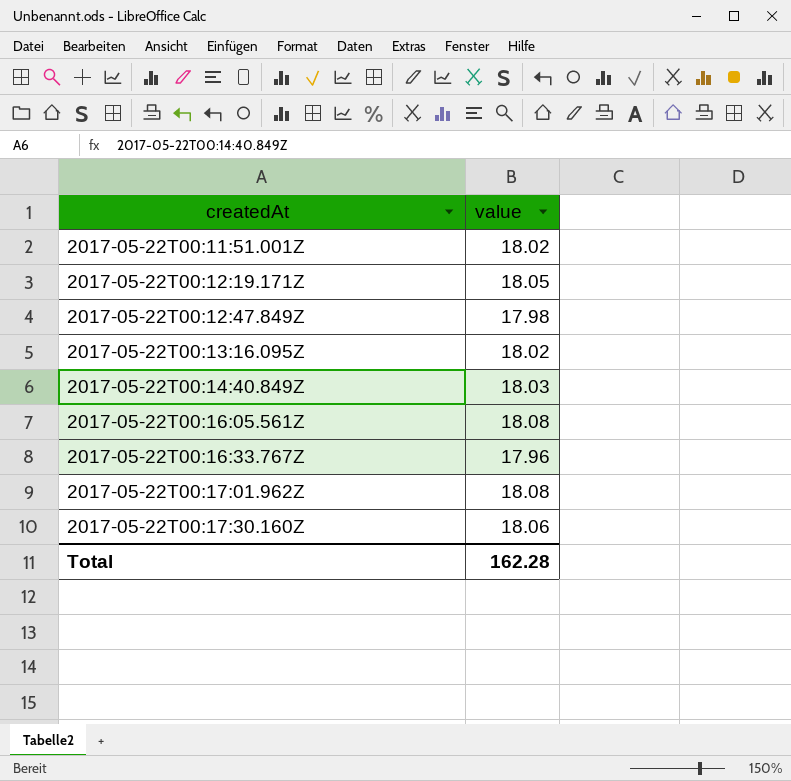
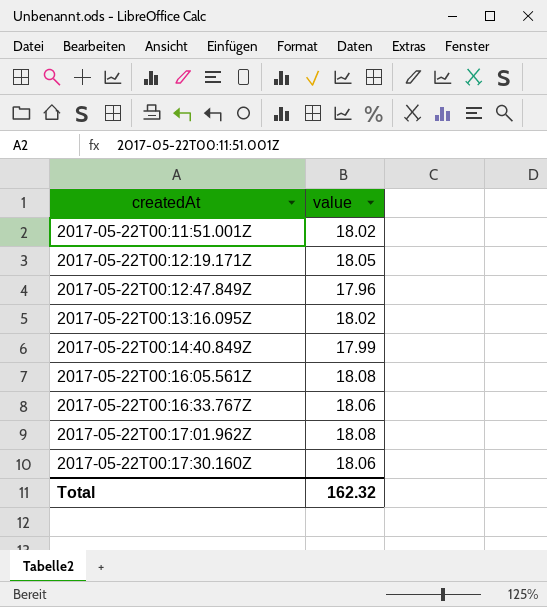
2017-05-22T00:12:47.849Z | value: 17.98 -> 17.96
2017-05-22T00:14:40.849Z | value: 18.03 -> 17.99
2017-05-22T00:16:33.767Z | value: 17.96 -> 18.06
Total | value: 162.28 -> 162.32

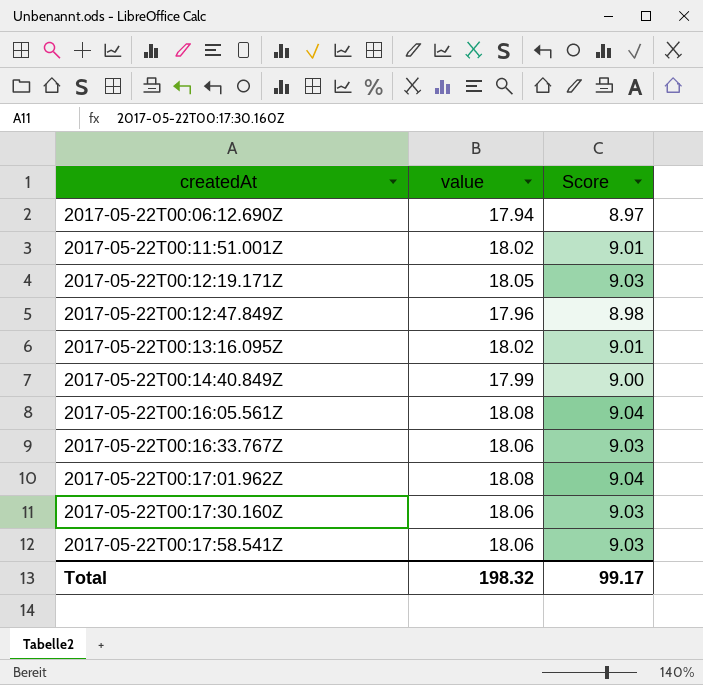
column Score | formula: none -> [value] * 0.5
row 2017-05-22T00:06:12.690Z: none -> 17.94 | 8.97
row 2017-05-22T00:17:58.541Z: none -> 18.06 | 9.03
Total | value: 162.32 -> 198.32

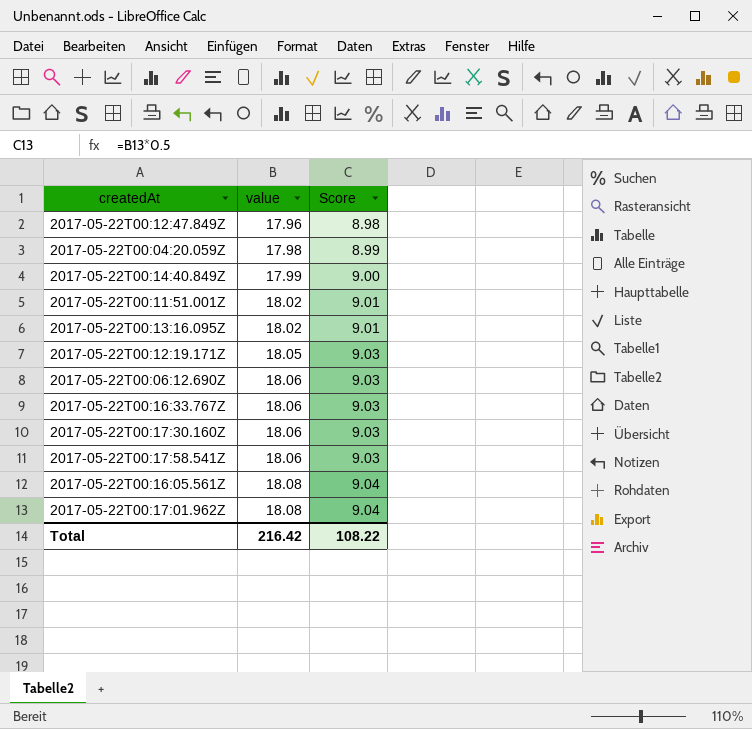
row order: createdAt ascending -> value ascending
row 2017-05-22T00:04:20.059Z: none -> 17.98 | 8.99
2017-05-22T00:06:12.690Z | value: 17.94 -> 18.06
2017-05-22T00:06:12.690Z | Score: 8.97 -> 9.03
Total | value: 198.32 -> 216.42
Total | Score: 99.17 -> 108.22

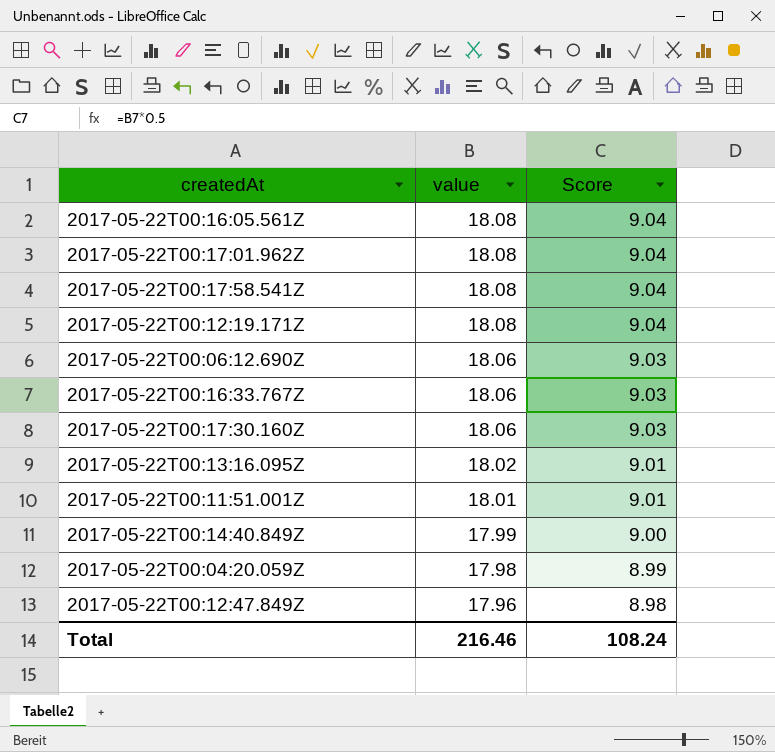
row order: value ascending -> value descending
2017-05-22T00:17:58.541Z | value: 18.06 -> 18.08
2017-05-22T00:17:58.541Z | Score: 9.03 -> 9.04
2017-05-22T00:12:19.171Z | value: 18.05 -> 18.08
2017-05-22T00:12:19.171Z | Score: 9.03 -> 9.04
2017-05-22T00:11:51.001Z | value: 18.02 -> 18.01
Total | value: 216.42 -> 216.46
Total | Score: 108.22 -> 108.24

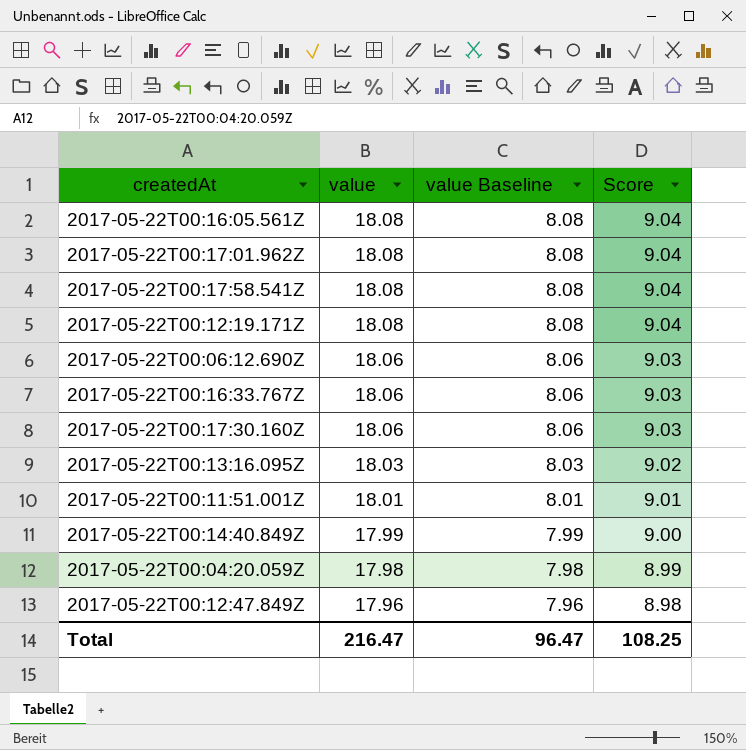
column value Baseline | formula: none -> [value] - 10
2017-05-22T00:13:16.095Z | value: 18.02 -> 18.03
2017-05-22T00:13:16.095Z | Score: 9.01 -> 9.02
Total | value: 216.46 -> 216.47
Total | Score: 108.24 -> 108.25

